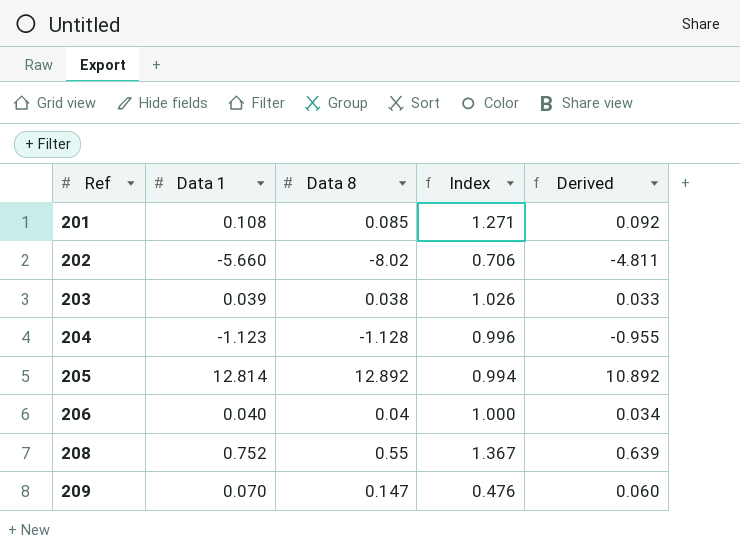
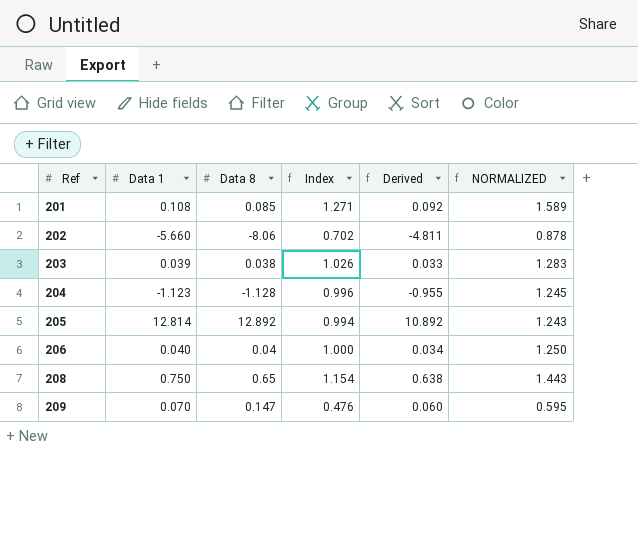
column NORMALIZED | formula: none -> [Index] * 1.25
202 | Data 8: -8.02 -> -8.06
202 | Index: 0.706 -> 0.702
208 | Data 1: 0.752 -> 0.750
208 | Data 8: 0.55 -> 0.65
208 | Index: 1.367 -> 1.154
208 | Derived: 0.639 -> 0.638

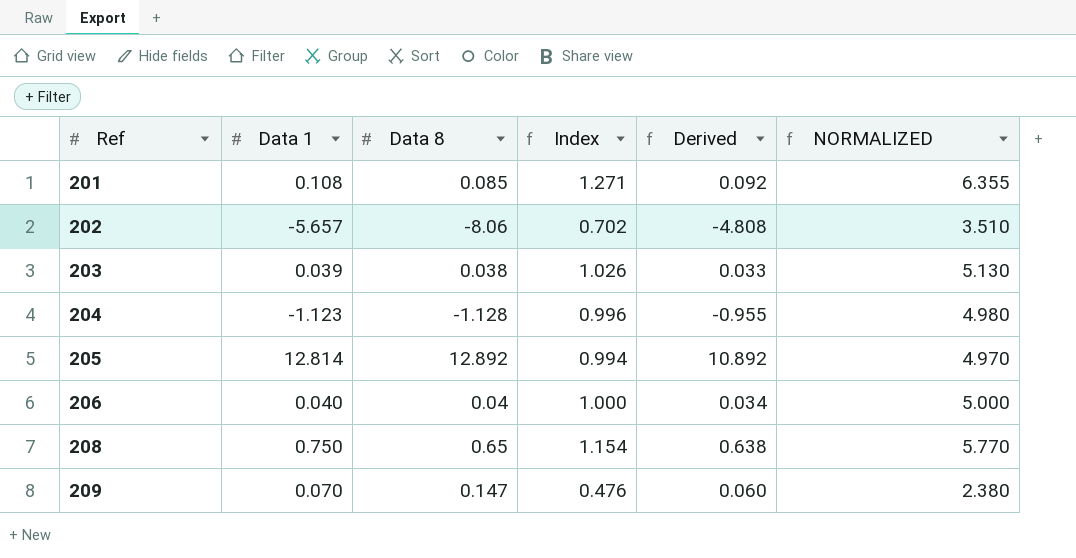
column NORMALIZED | formula: [Index] * 1.25 -> [Index] * 5
202 | Data 1: -5.660 -> -5.657
202 | Derived: -4.811 -> -4.808

